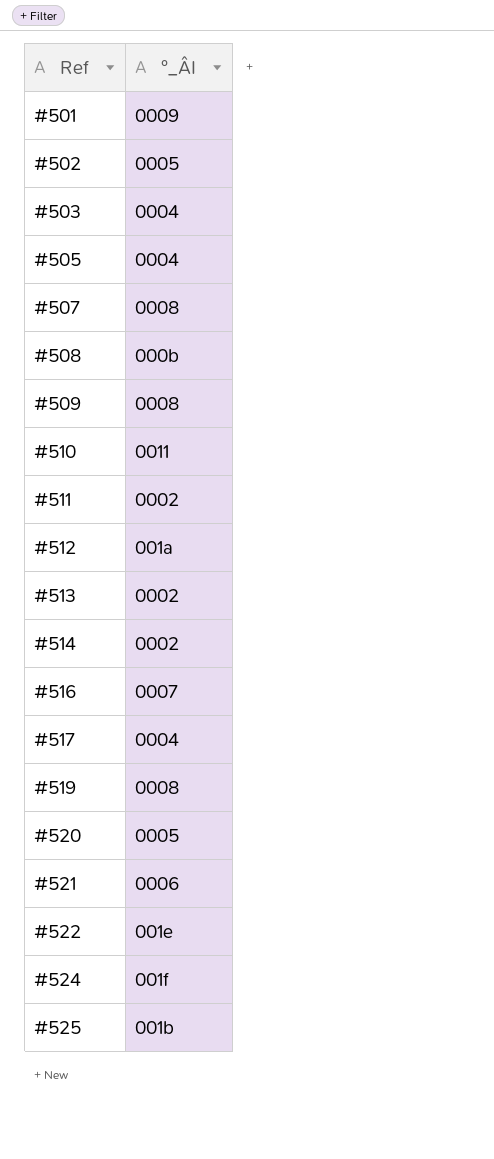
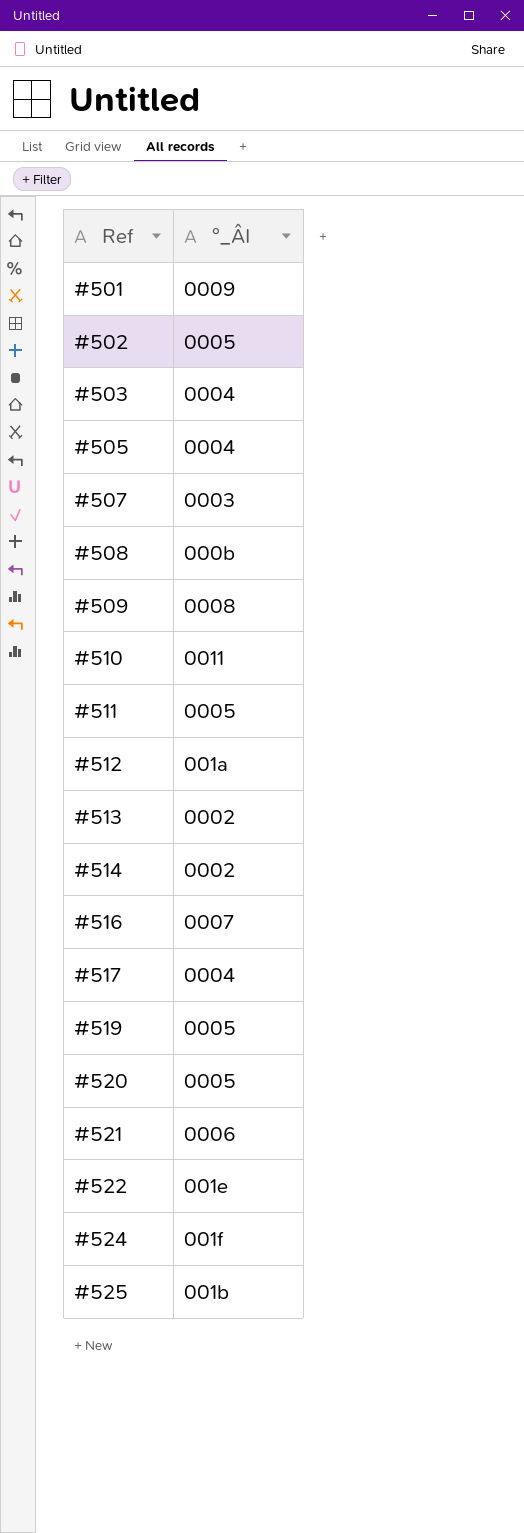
#507 | °_ÂI: 0008 -> 0003
#511 | °_ÂI: 0002 -> 0005
#519 | °_ÂI: 0008 -> 0005

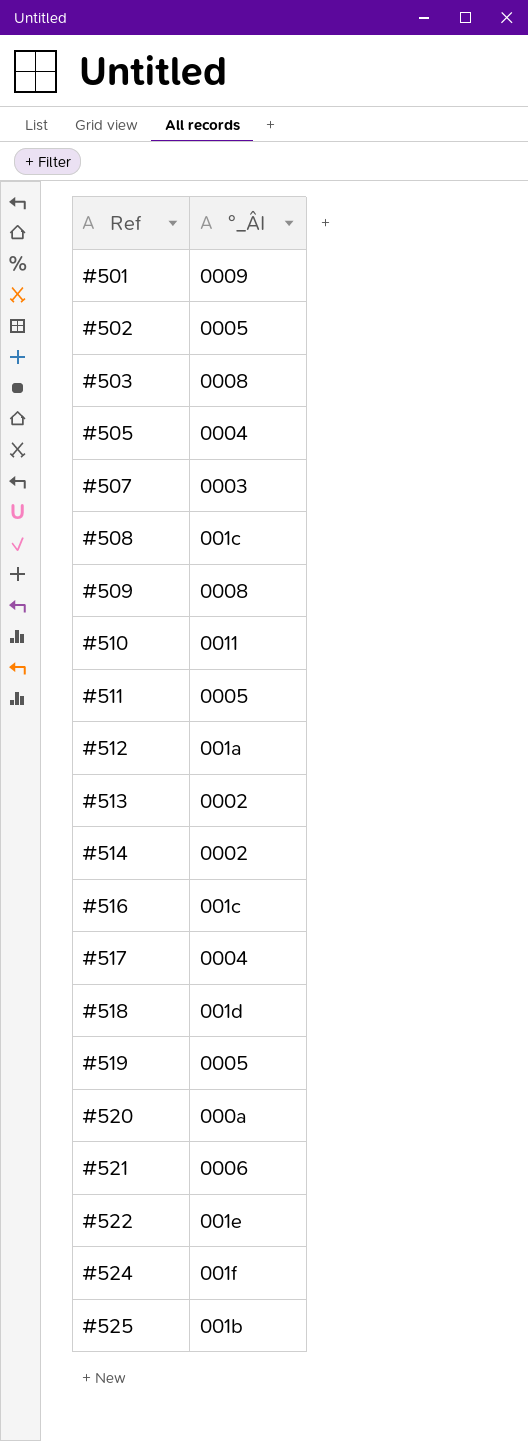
#503 | °_ÂI: 0004 -> 0008
#508 | °_ÂI: 000b -> 001c
#516 | °_ÂI: 0007 -> 001c
row #518: none -> 001d
#520 | °_ÂI: 0005 -> 000a

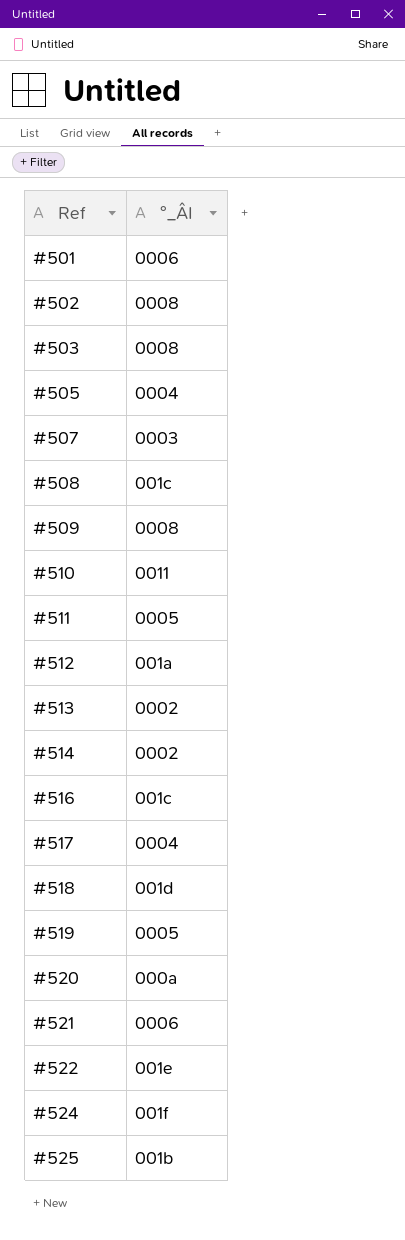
#501 | °_ÂI: 0009 -> 0006
#502 | °_ÂI: 0005 -> 0008

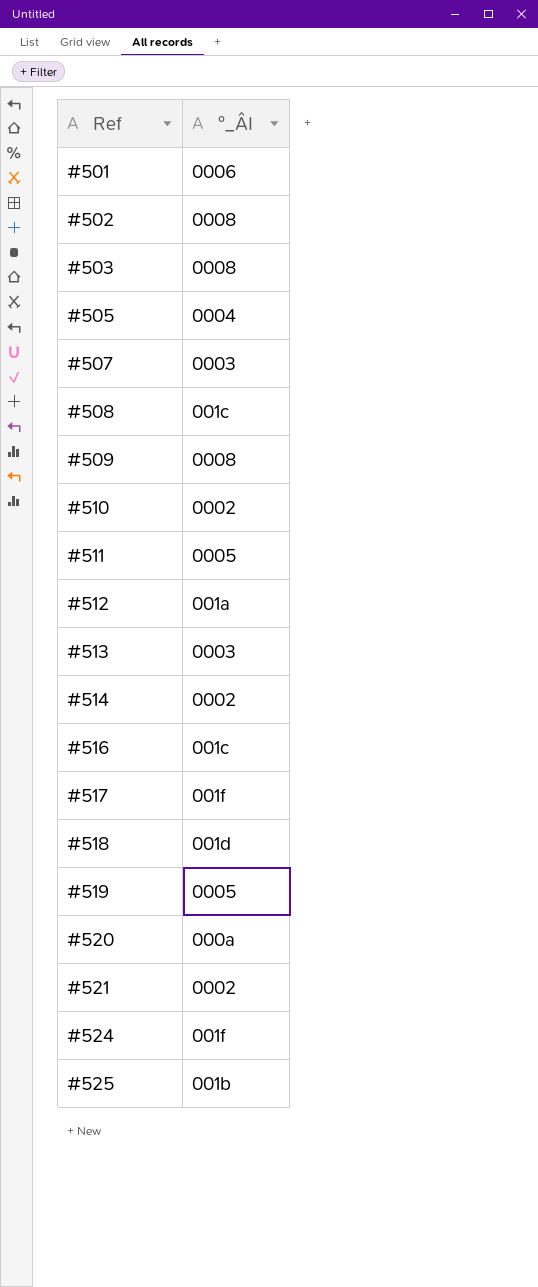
row #522: 001e -> none
#510 | °_ÂI: 0011 -> 0002
#513 | °_ÂI: 0002 -> 0003
#517 | °_ÂI: 0004 -> 001f
#521 | °_ÂI: 0006 -> 0002

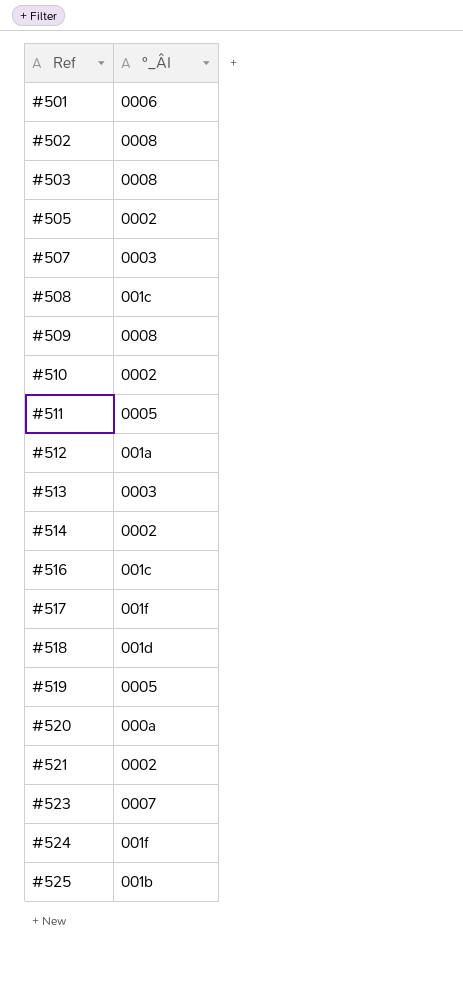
#505 | °_ÂI: 0004 -> 0002
row #523: none -> 0007

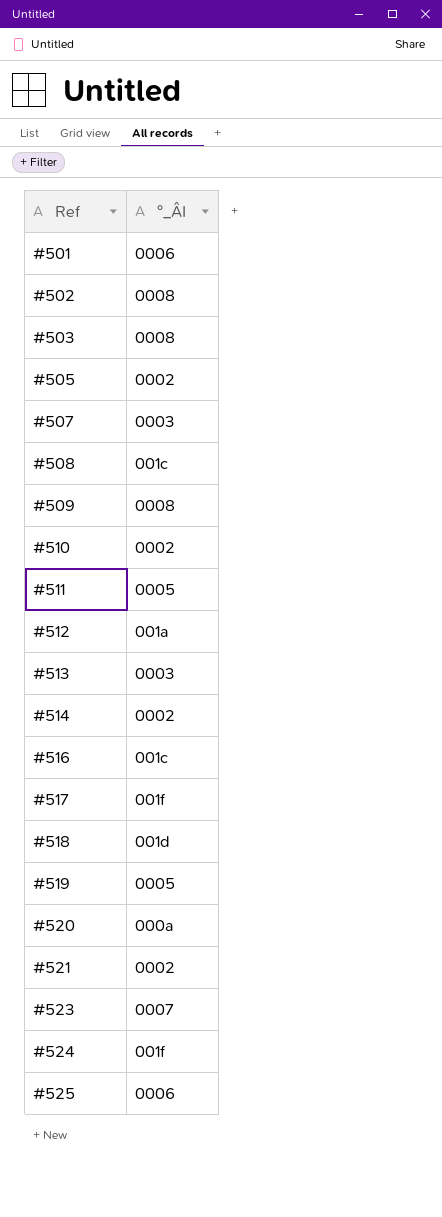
#525 | °_ÂI: 001b -> 0006

